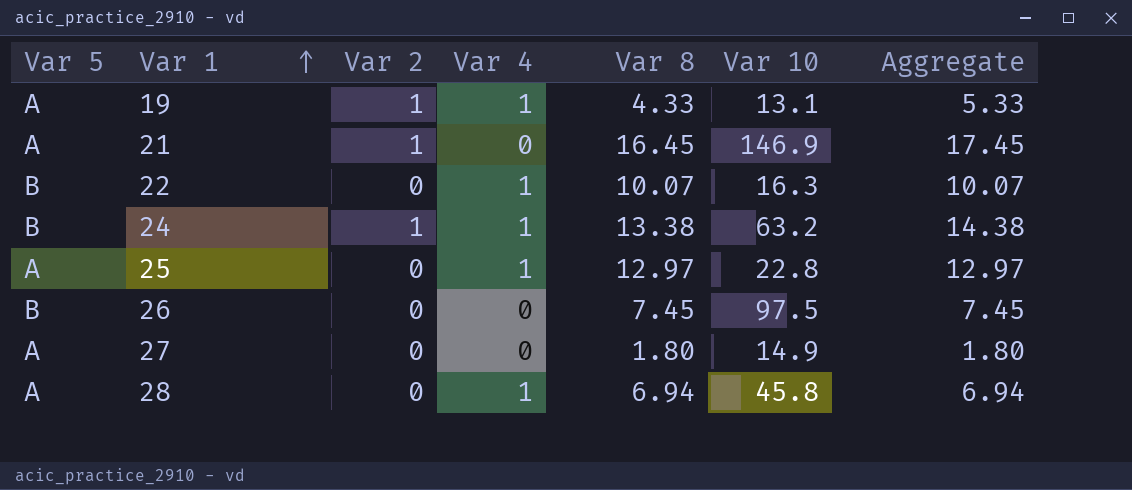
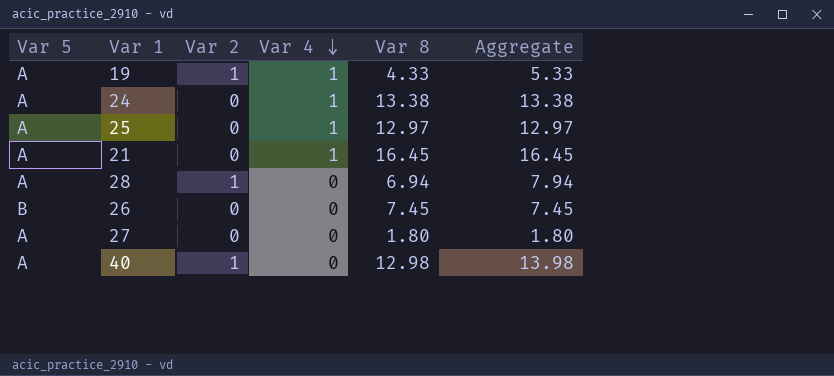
row order: Var 1 ascending -> Var 4 descending
column Var 10 | position: 6 -> none
row 22: B | 0 | 1 | 10.07 | 16.3 | 10.07 -> none
24 | Var 5: B -> A
24 | Var 2: 1 -> 0
24 | Aggregate: 14.38 -> 13.38
21 | Var 2: 1 -> 0
21 | Var 4: 0 -> 1
21 | Aggregate: 17.45 -> 16.45
28 | Var 2: 0 -> 1
28 | Var 4: 1 -> 0
28 | Aggregate: 6.94 -> 7.94
row 40: none -> A | 1 | 0 | 12.98 | 13.98

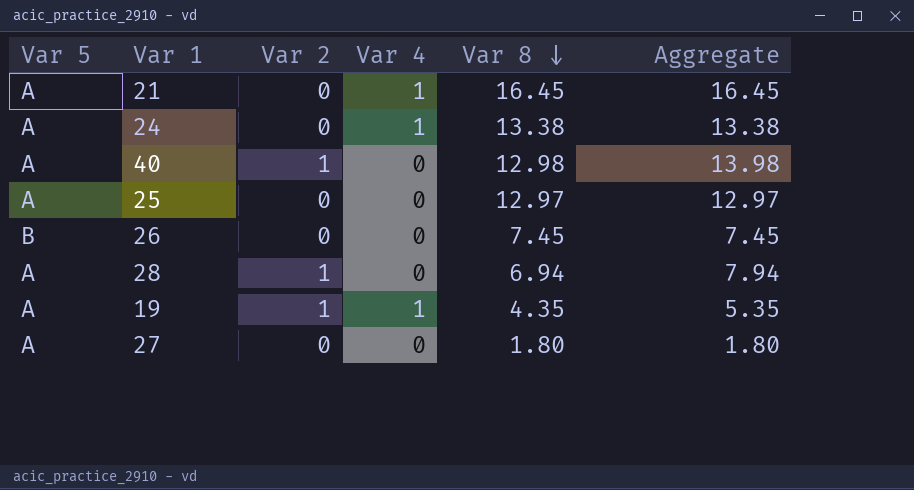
row order: Var 4 descending -> Var 8 descending
25 | Var 4: 1 -> 0
19 | Var 8: 4.33 -> 4.35
19 | Aggregate: 5.33 -> 5.35

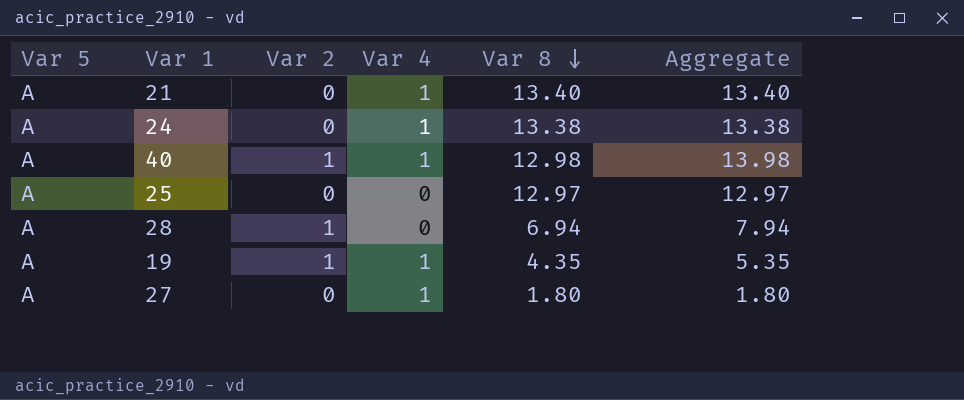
row 26: B | 0 | 0 | 7.45 | 7.45 -> none
21 | Var 8: 16.45 -> 13.40
21 | Aggregate: 16.45 -> 13.40
40 | Var 4: 0 -> 1
27 | Var 4: 0 -> 1

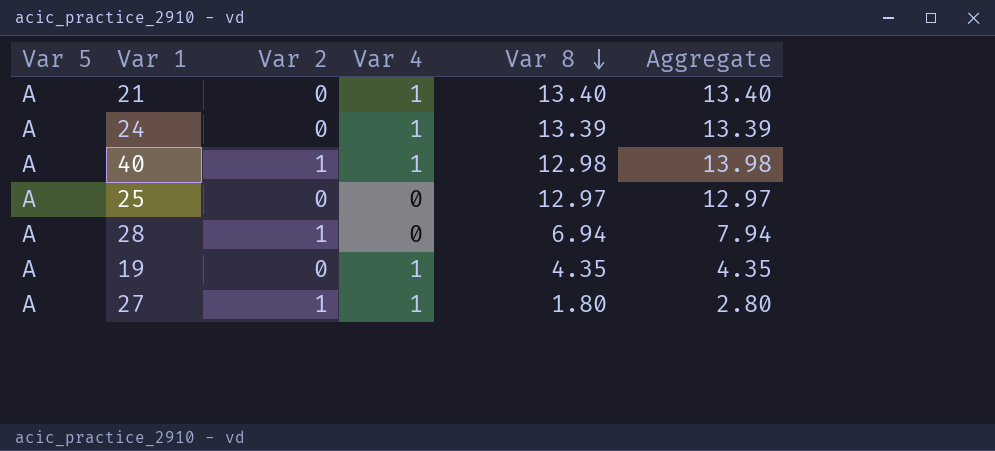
24 | Var 8: 13.38 -> 13.39
24 | Aggregate: 13.38 -> 13.39
19 | Var 2: 1 -> 0
19 | Aggregate: 5.35 -> 4.35
27 | Var 2: 0 -> 1
27 | Aggregate: 1.80 -> 2.80

